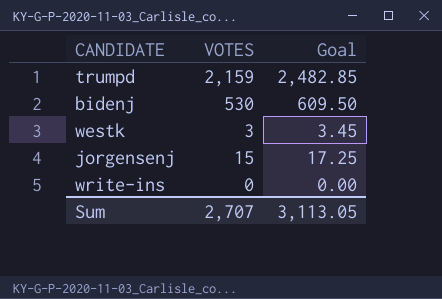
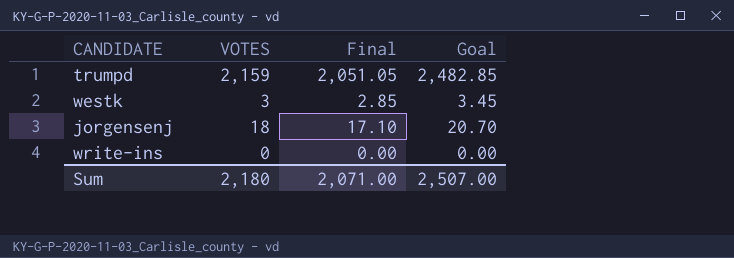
column Final | formula: none -> [VOTES] * 0.95
row bidenj: 530 | 609.50 -> none
jorgensenj | VOTES: 15 -> 18
jorgensenj | Goal: 17.25 -> 20.70
Sum | VOTES: 2,707 -> 2,180
Sum | Goal: 3,113.05 -> 2,507.00

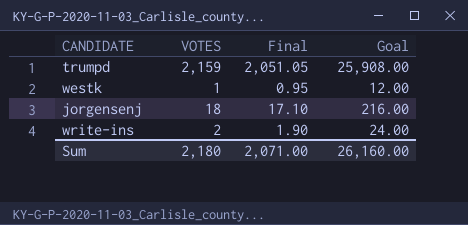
column Goal | formula: [VOTES] * 1.15 -> [VOTES] * 12
westk | VOTES: 3 -> 1
westk | Final: 2.85 -> 0.95
write-ins | VOTES: 0 -> 2
write-ins | Final: 0.00 -> 1.90
Sum | Goal: 2,507.00 -> 26,160.00

